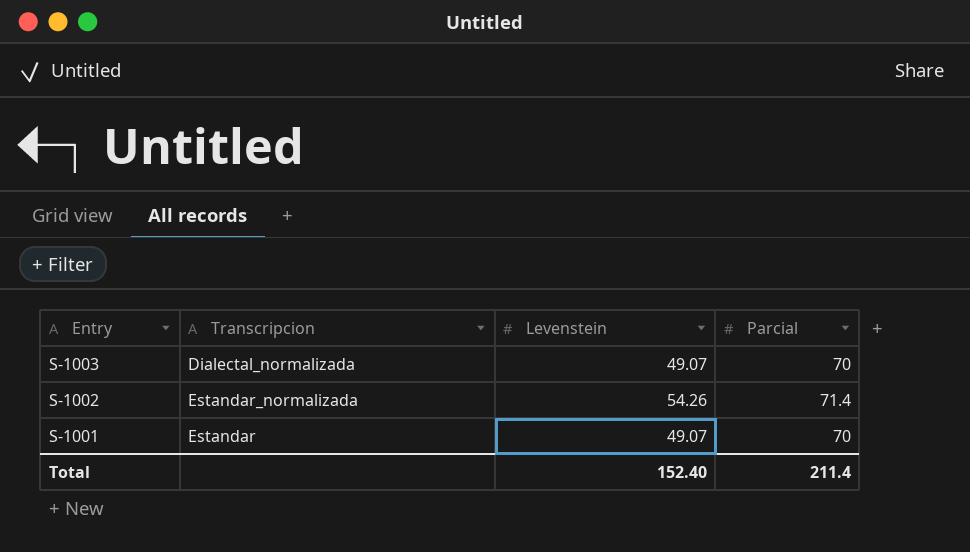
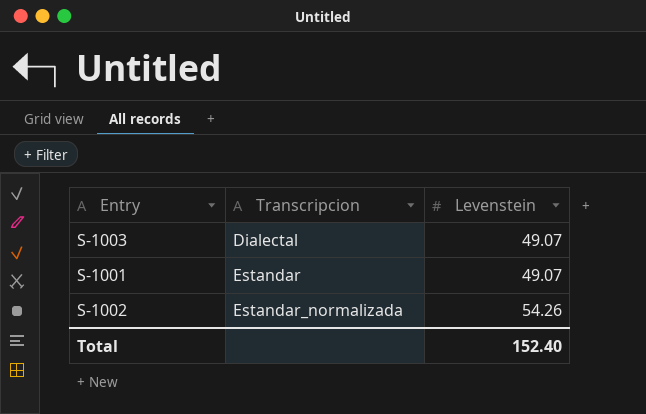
row order: Entry descending -> Transcripcion ascending
column Parcial | position: 4 -> none
S-1003 | Transcripcion: Dialectal_normalizada -> Dialectal

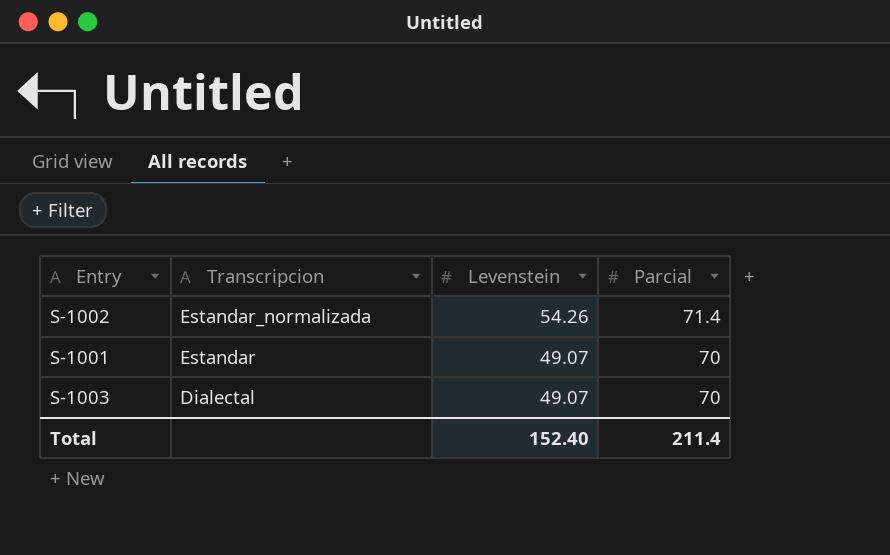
row order: Transcripcion ascending -> Transcripcion descending
column Parcial | position: none -> 4

